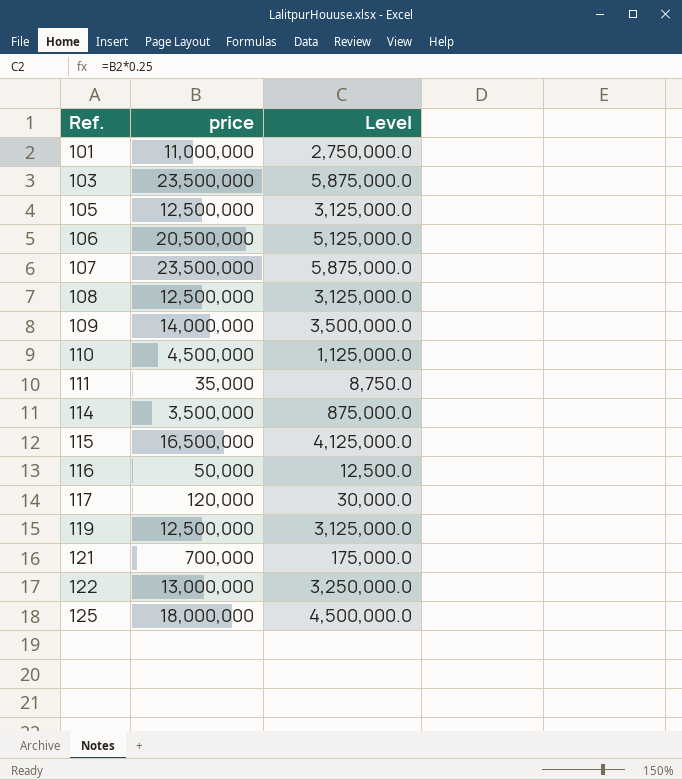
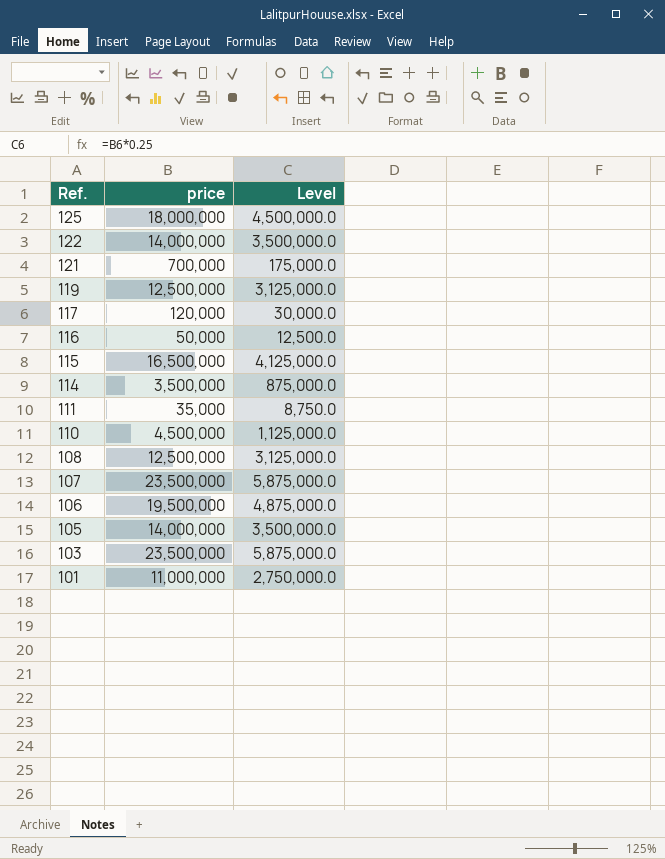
row order: Ref. ascending -> Ref. descending
row 109: 14,000,000 | 3,500,000.0 -> none
122 | price: 13,000,000 -> 14,000,000
122 | Level: 3,250,000.0 -> 3,500,000.0
106 | price: 20,500,000 -> 19,500,000
106 | Level: 5,125,000.0 -> 4,875,000.0
105 | price: 12,500,000 -> 14,000,000
105 | Level: 3,125,000.0 -> 3,500,000.0

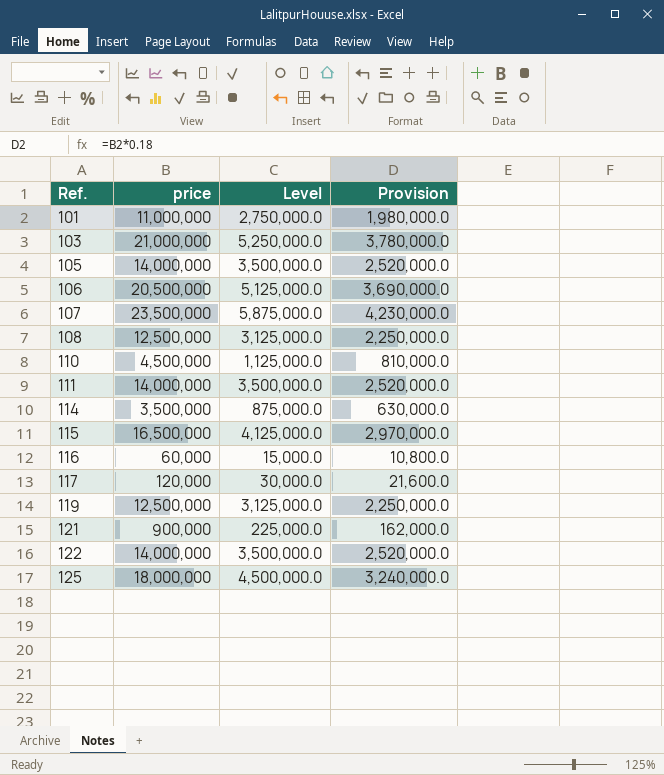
row order: Ref. descending -> Ref. ascending
column Provision | formula: none -> [price] * 0.18
103 | price: 23,500,000 -> 21,000,000
103 | Level: 5,875,000.0 -> 5,250,000.0
106 | price: 19,500,000 -> 20,500,000
106 | Level: 4,875,000.0 -> 5,125,000.0
111 | price: 35,000 -> 14,000,000
111 | Level: 8,750.0 -> 3,500,000.0
116 | price: 50,000 -> 60,000
116 | Level: 12,500.0 -> 15,000.0
121 | price: 700,000 -> 900,000
121 | Level: 175,000.0 -> 225,000.0

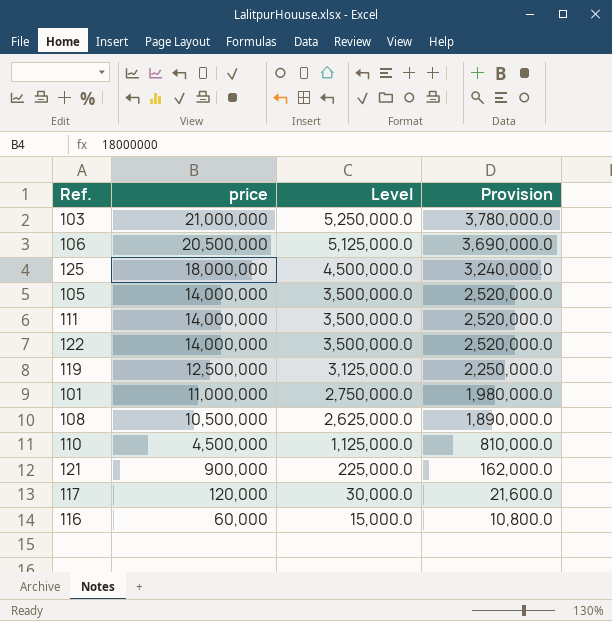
row order: Ref. ascending -> price descending
row 107: 23,500,000 | 5,875,000.0 | 4,230,000.0 -> none
row 114: 3,500,000 | 875,000.0 | 630,000.0 -> none
row 115: 16,500,000 | 4,125,000.0 | 2,970,000.0 -> none
108 | price: 12,500,000 -> 10,500,000
108 | Level: 3,125,000.0 -> 2,625,000.0
108 | Provision: 2,250,000.0 -> 1,890,000.0

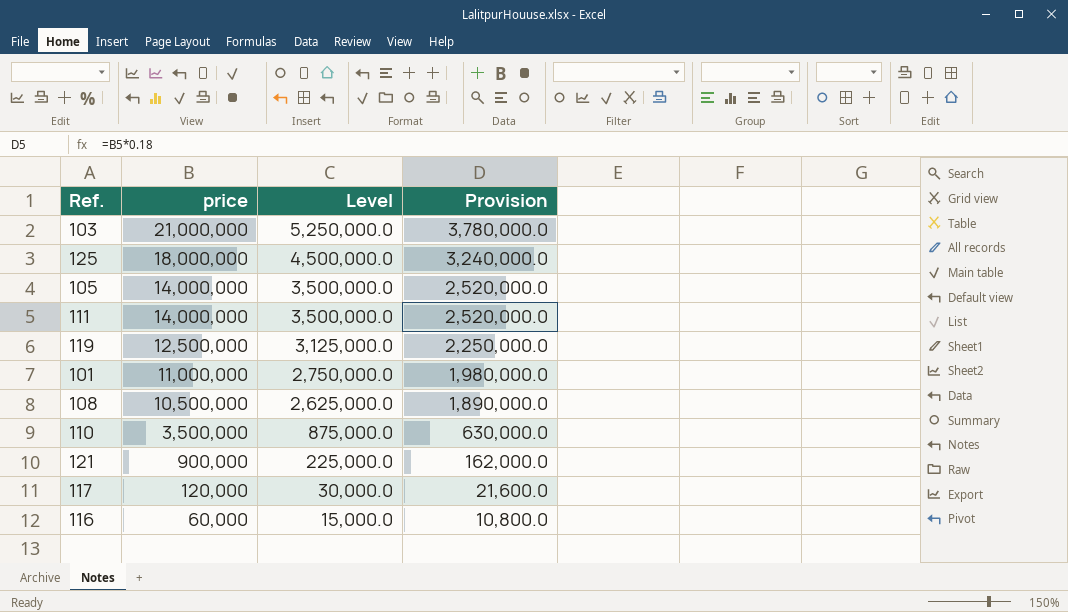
row 106: 20,500,000 | 5,125,000.0 | 3,690,000.0 -> none
row 122: 14,000,000 | 3,500,000.0 | 2,520,000.0 -> none
110 | price: 4,500,000 -> 3,500,000
110 | Level: 1,125,000.0 -> 875,000.0
110 | Provision: 810,000.0 -> 630,000.0

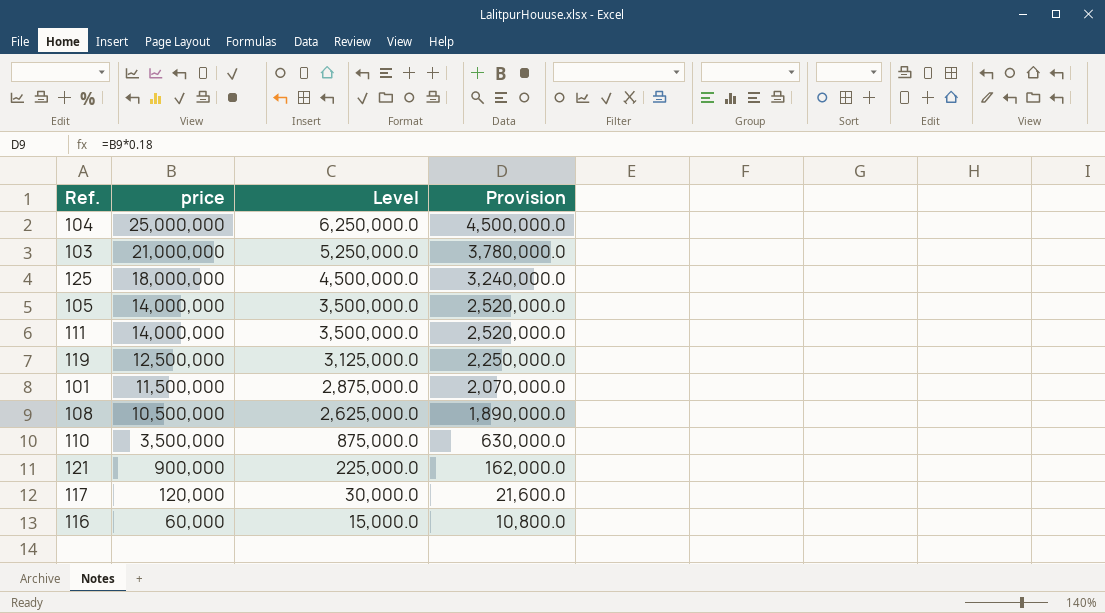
row 104: none -> 25,000,000 | 6,250,000.0 | 4,500,000.0
101 | price: 11,000,000 -> 11,500,000
101 | Level: 2,750,000.0 -> 2,875,000.0
101 | Provision: 1,980,000.0 -> 2,070,000.0

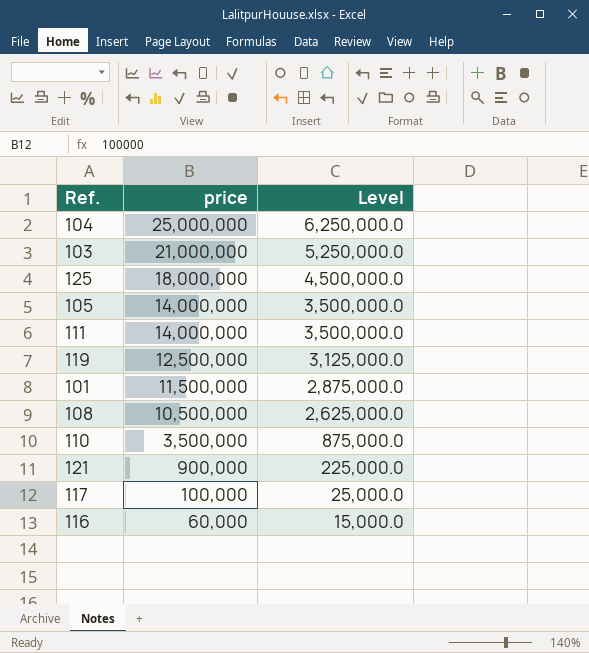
column Provision | formula: [price] * 0.18 -> none
117 | price: 120,000 -> 100,000
117 | Level: 30,000.0 -> 25,000.0

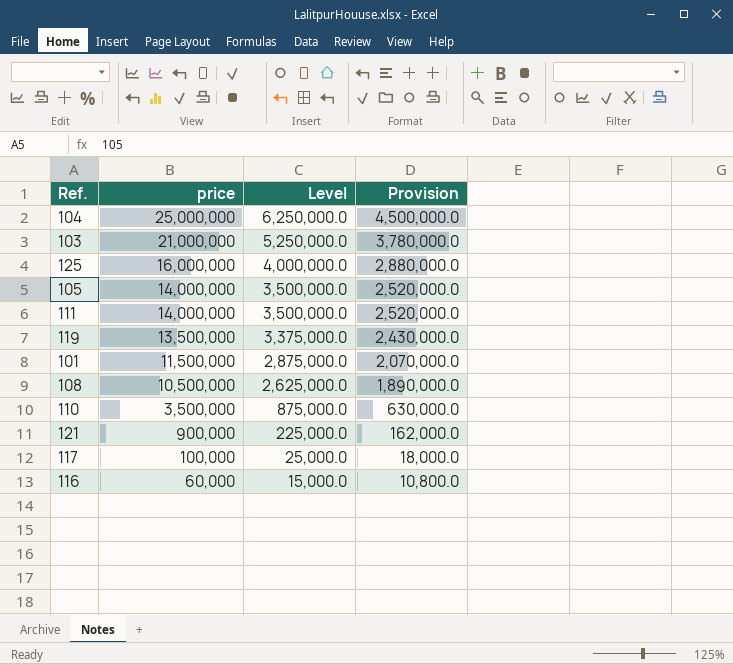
column Provision | formula: none -> [price] * 0.18
125 | price: 18,000,000 -> 16,000,000
125 | Level: 4,500,000.0 -> 4,000,000.0
119 | price: 12,500,000 -> 13,500,000
119 | Level: 3,125,000.0 -> 3,375,000.0

